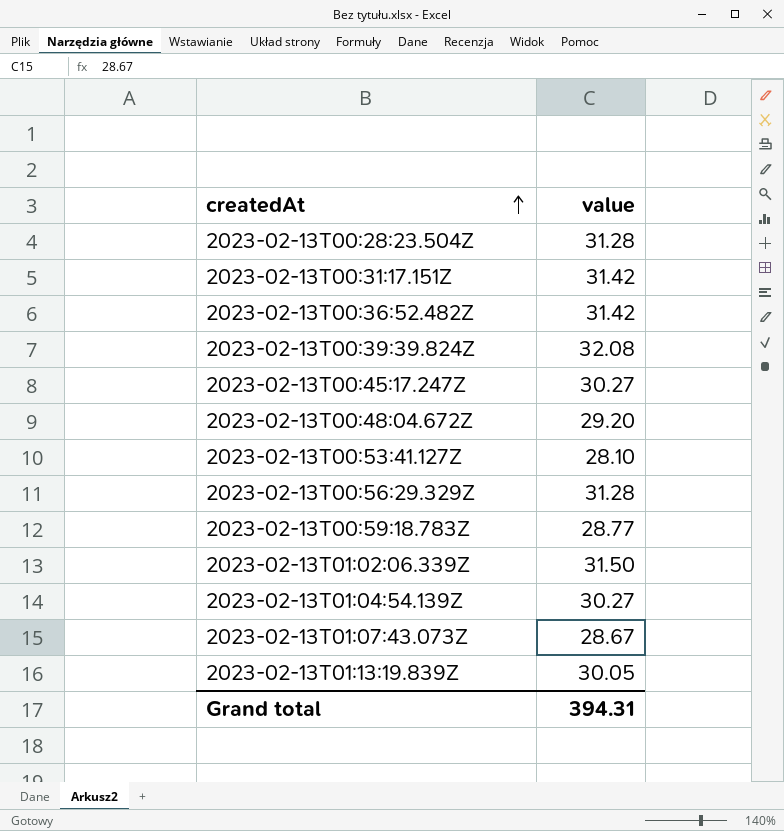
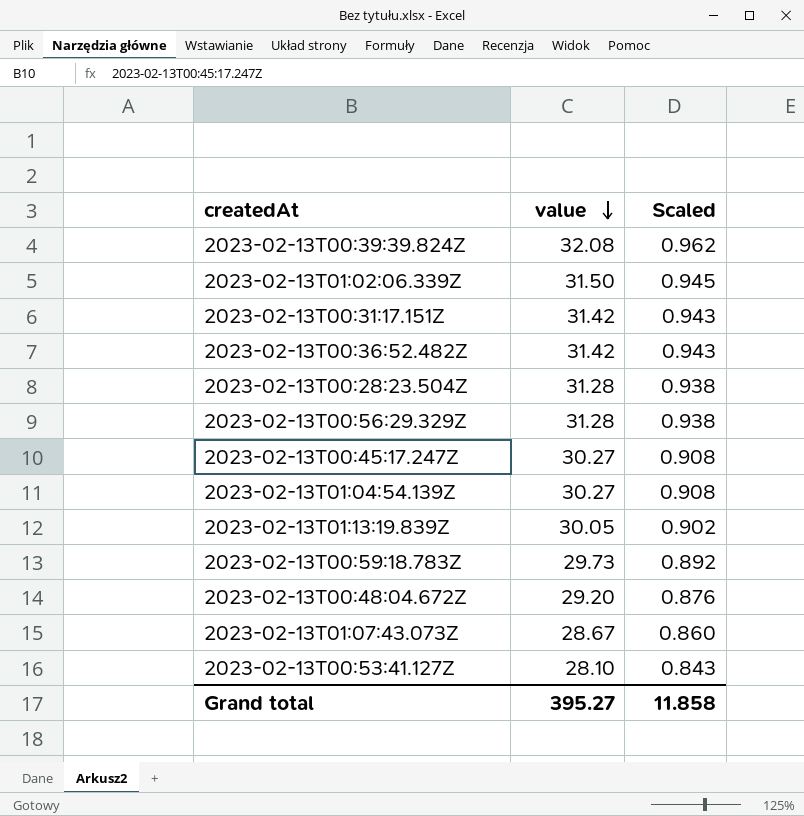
row order: createdAt ascending -> value descending
column Scaled | formula: none -> [value] * 0.03
2023-02-13T00:59:18.783Z | value: 28.77 -> 29.73
Grand total | value: 394.31 -> 395.27

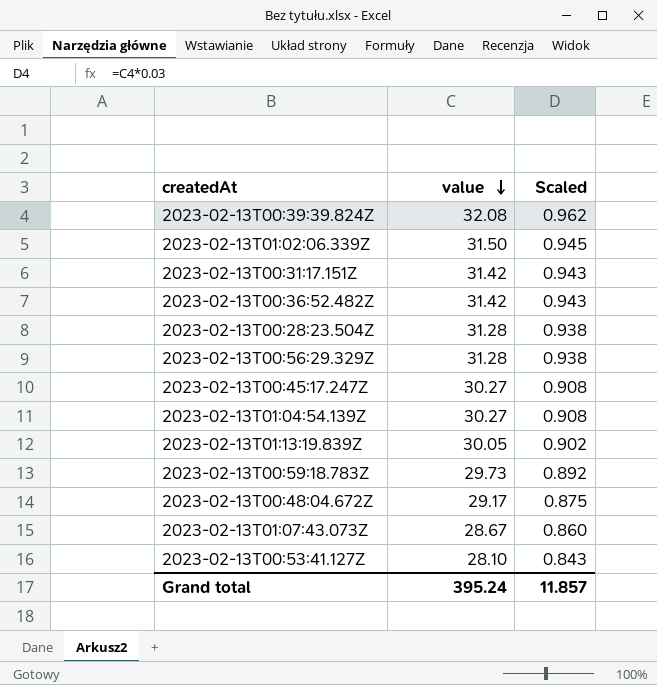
2023-02-13T00:48:04.672Z | value: 29.20 -> 29.17
2023-02-13T00:48:04.672Z | Scaled: 0.876 -> 0.875
Grand total | value: 395.27 -> 395.24
Grand total | Scaled: 11.858 -> 11.857

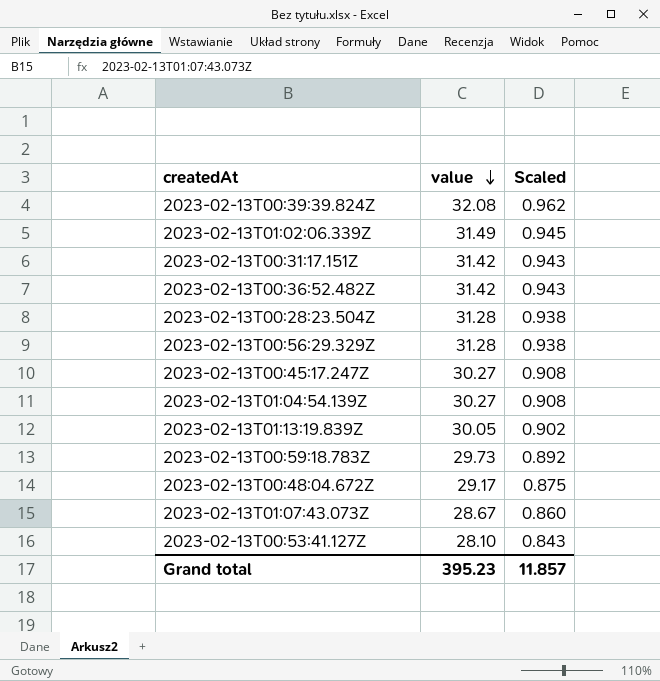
2023-02-13T01:02:06.339Z | value: 31.50 -> 31.49
Grand total | value: 395.24 -> 395.23

